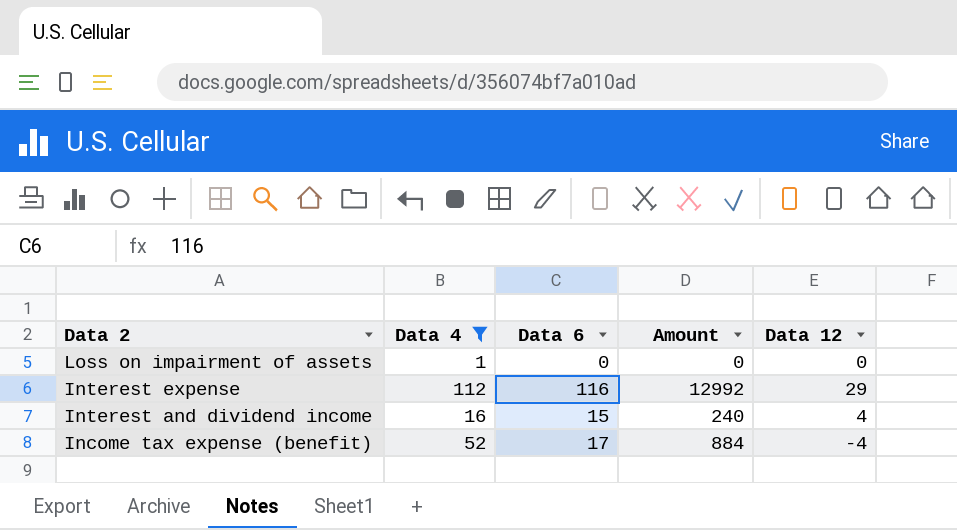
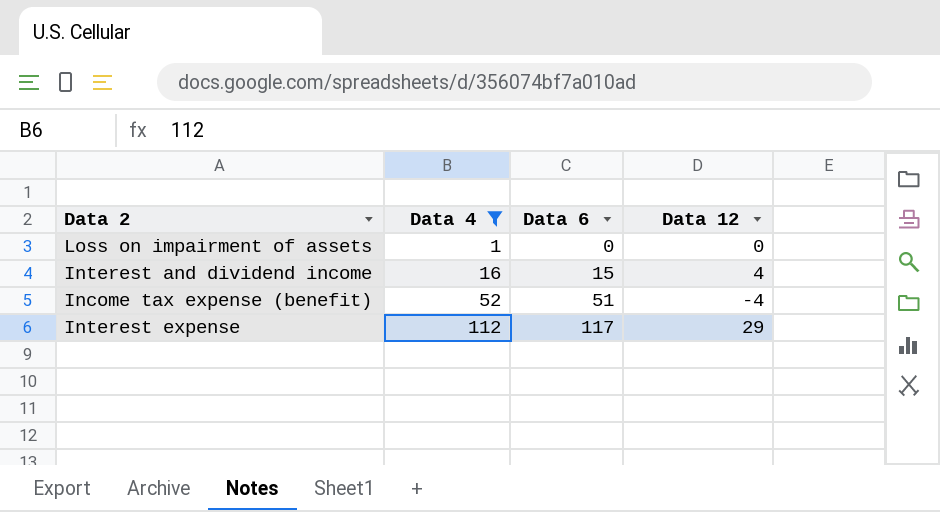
row order: Data 2 descending -> Data 4 ascending
column Amount | formula: [Data 4] * [Data 6] -> none
Income tax expense (benefit) | Data 6: 17 -> 51
Interest expense | Data 6: 116 -> 117

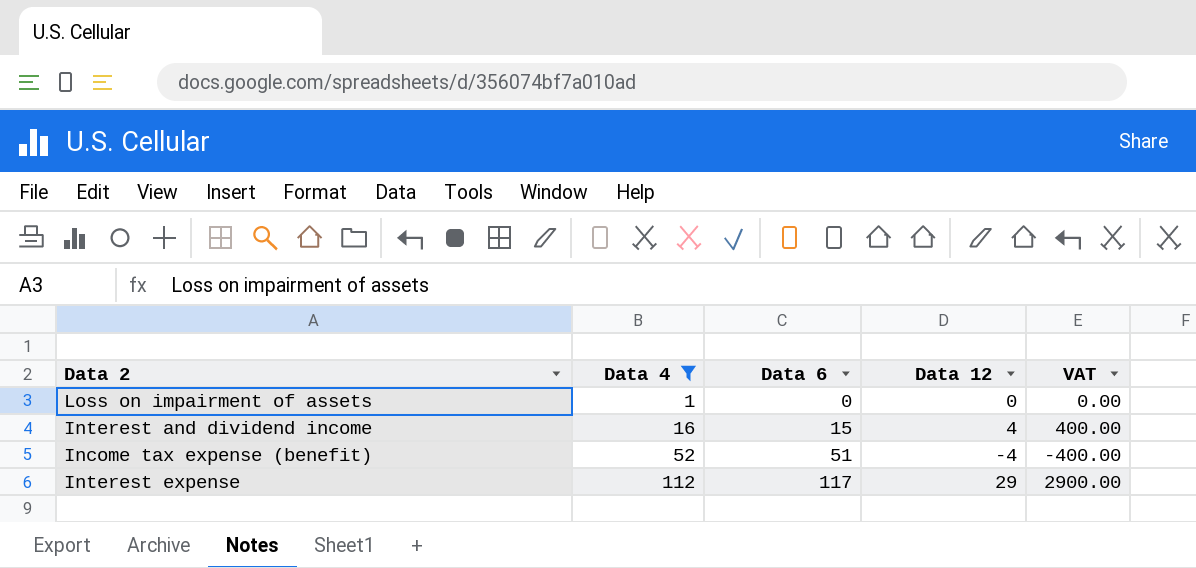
column VAT | formula: none -> [Data 12] * 100

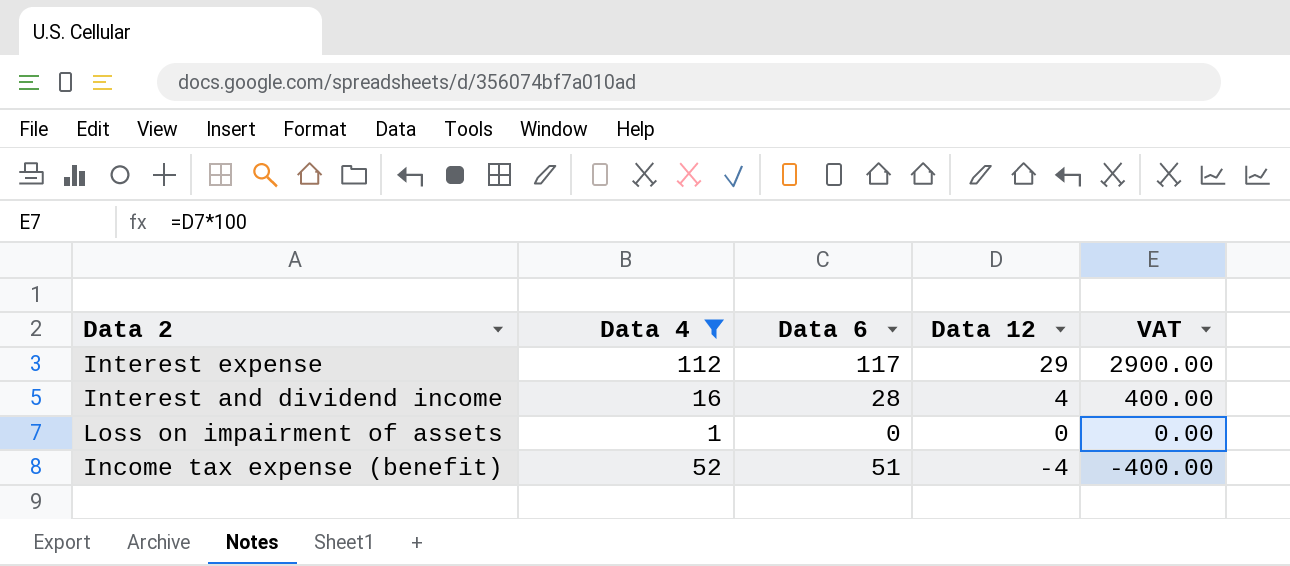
row order: Data 4 ascending -> Data 12 descending
Interest and dividend income | Data 6: 15 -> 28

